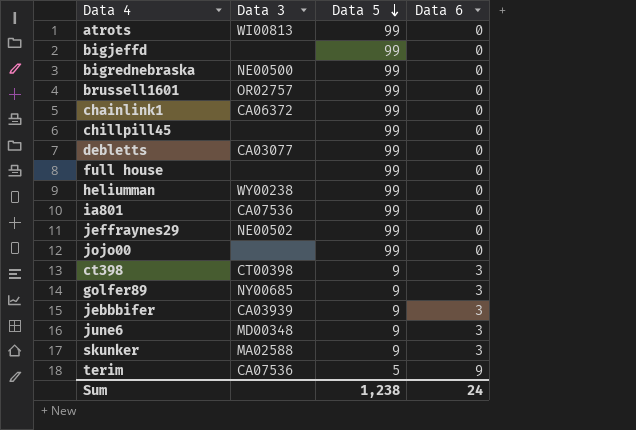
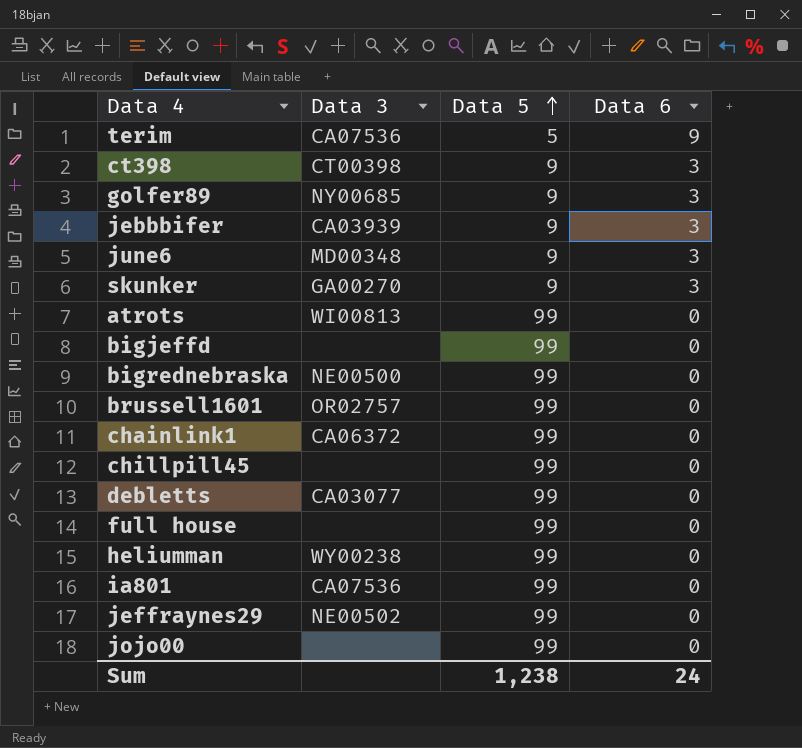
row order: Data 5 descending -> Data 5 ascending
skunker | Data 3: MA02588 -> GA00270

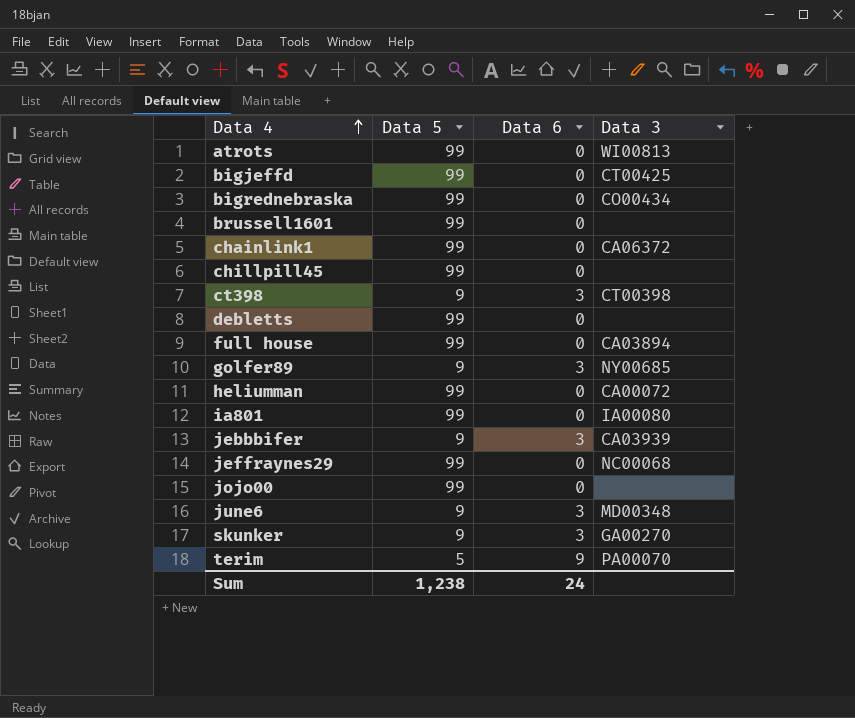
row order: Data 5 ascending -> Data 4 ascending
column Data 3 | position: 2 -> 4
bigjeffd | Data 3: none -> CT00425
bigrednebraska | Data 3: NE00500 -> CO00434
brussell1601 | Data 3: OR02757 -> none
debletts | Data 3: CA03077 -> none
full house | Data 3: none -> CA03894
heliumman | Data 3: WY00238 -> CA00072
ia801 | Data 3: CA07536 -> IA00080
jeffraynes29 | Data 3: NE00502 -> NC00068
terim | Data 3: CA07536 -> PA00070

